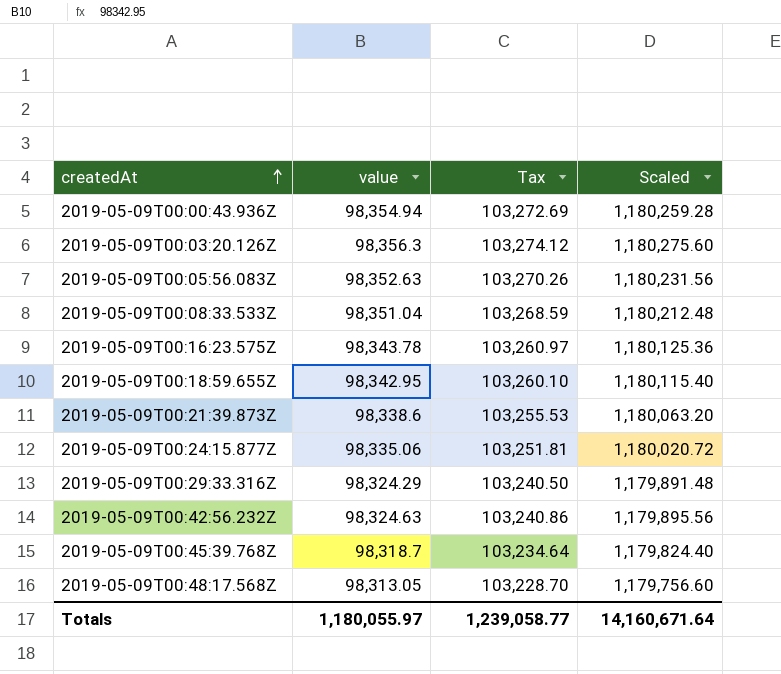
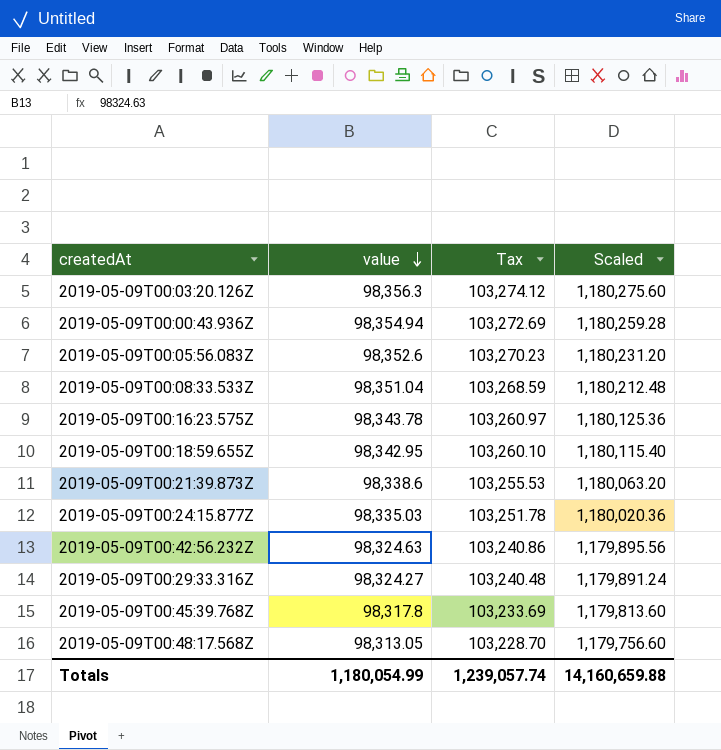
row order: createdAt ascending -> value descending
2019-05-09T00:05:56.083Z | value: 98,352.63 -> 98,352.6
2019-05-09T00:05:56.083Z | Tax: 103,270.26 -> 103,270.23
2019-05-09T00:05:56.083Z | Scaled: 1,180,231.56 -> 1,180,231.20
2019-05-09T00:24:15.877Z | value: 98,335.06 -> 98,335.03
2019-05-09T00:24:15.877Z | Tax: 103,251.81 -> 103,251.78
2019-05-09T00:24:15.877Z | Scaled: 1,180,020.72 -> 1,180,020.36
2019-05-09T00:29:33.316Z | value: 98,324.29 -> 98,324.27
2019-05-09T00:29:33.316Z | Tax: 103,240.50 -> 103,240.48
2019-05-09T00:29:33.316Z | Scaled: 1,179,891.48 -> 1,179,891.24
2019-05-09T00:45:39.768Z | value: 98,318.7 -> 98,317.8
2019-05-09T00:45:39.768Z | Tax: 103,234.64 -> 103,233.69
2019-05-09T00:45:39.768Z | Scaled: 1,179,824.40 -> 1,179,813.60
Totals | value: 1,180,055.97 -> 1,180,054.99
Totals | Tax: 1,239,058.77 -> 1,239,057.74
Totals | Scaled: 14,160,671.64 -> 14,160,659.88

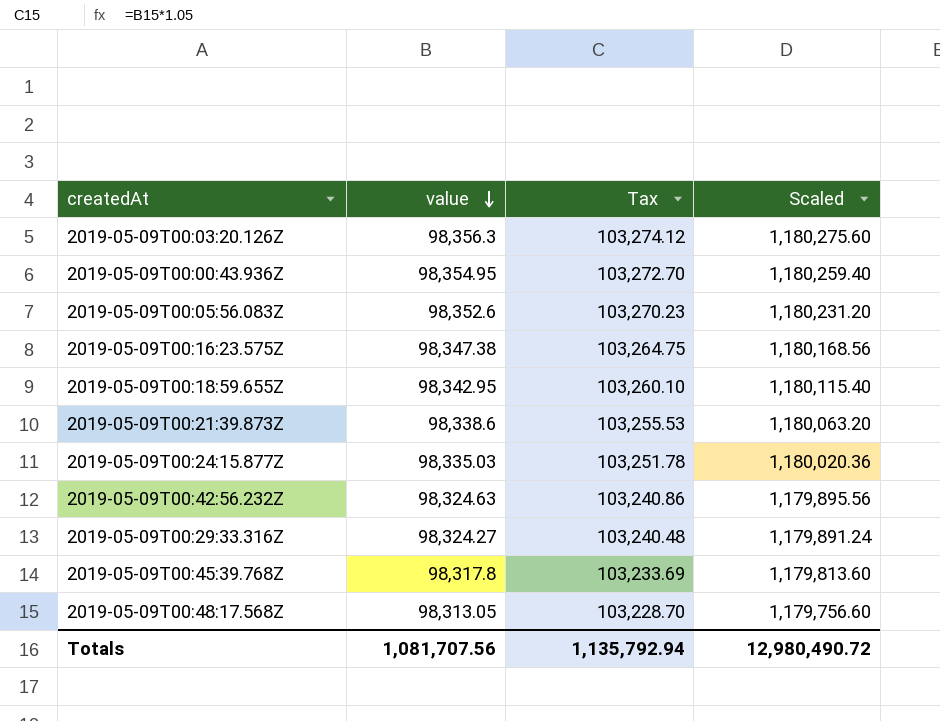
row 2019-05-09T00:08:33.533Z: 98,351.04 | 103,268.59 | 1,180,212.48 -> none
2019-05-09T00:00:43.936Z | value: 98,354.94 -> 98,354.95
2019-05-09T00:00:43.936Z | Tax: 103,272.69 -> 103,272.70
2019-05-09T00:00:43.936Z | Scaled: 1,180,259.28 -> 1,180,259.40
2019-05-09T00:16:23.575Z | value: 98,343.78 -> 98,347.38
2019-05-09T00:16:23.575Z | Tax: 103,260.97 -> 103,264.75
2019-05-09T00:16:23.575Z | Scaled: 1,180,125.36 -> 1,180,168.56
Totals | value: 1,180,054.99 -> 1,081,707.56
Totals | Tax: 1,239,057.74 -> 1,135,792.94
Totals | Scaled: 14,160,659.88 -> 12,980,490.72

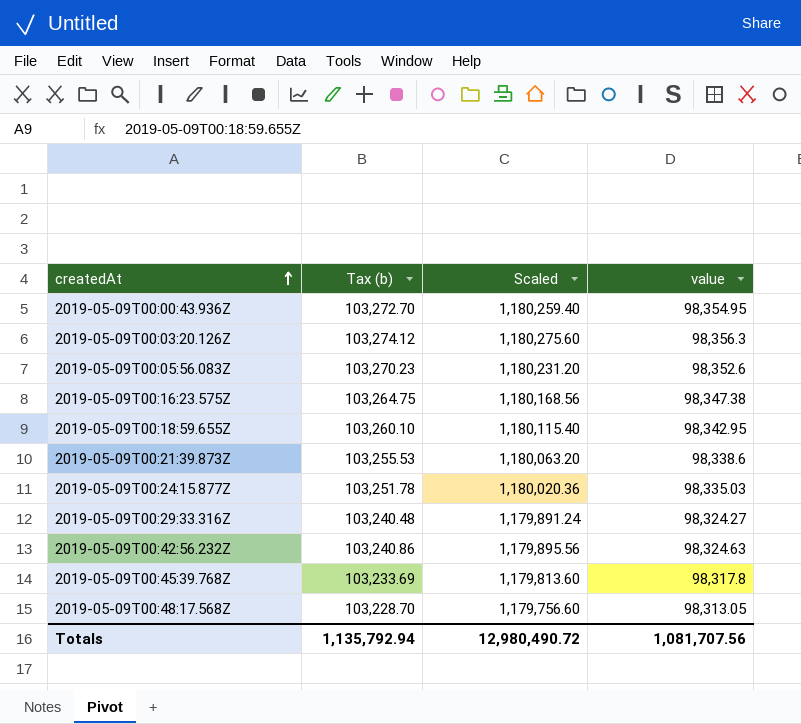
row order: value descending -> createdAt ascending
column name: Tax -> Tax (b)
column value | position: 2 -> 4

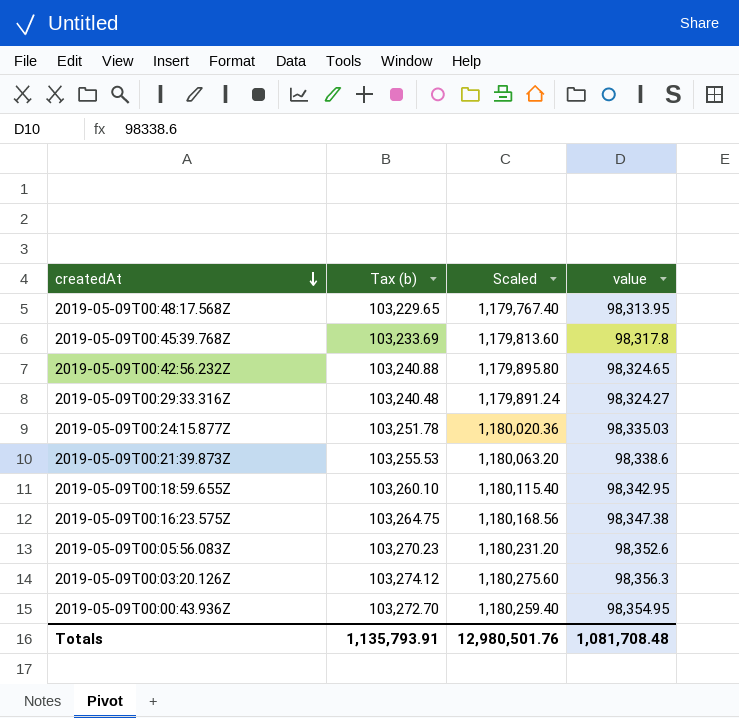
row order: createdAt ascending -> createdAt descending
2019-05-09T00:48:17.568Z | Tax (b): 103,228.70 -> 103,229.65
2019-05-09T00:48:17.568Z | Scaled: 1,179,756.60 -> 1,179,767.40
2019-05-09T00:48:17.568Z | value: 98,313.05 -> 98,313.95
2019-05-09T00:42:56.232Z | Tax (b): 103,240.86 -> 103,240.88
2019-05-09T00:42:56.232Z | Scaled: 1,179,895.56 -> 1,179,895.80
2019-05-09T00:42:56.232Z | value: 98,324.63 -> 98,324.65
Totals | Tax (b): 1,135,792.94 -> 1,135,793.91
Totals | Scaled: 12,980,490.72 -> 12,980,501.76
Totals | value: 1,081,707.56 -> 1,081,708.48

